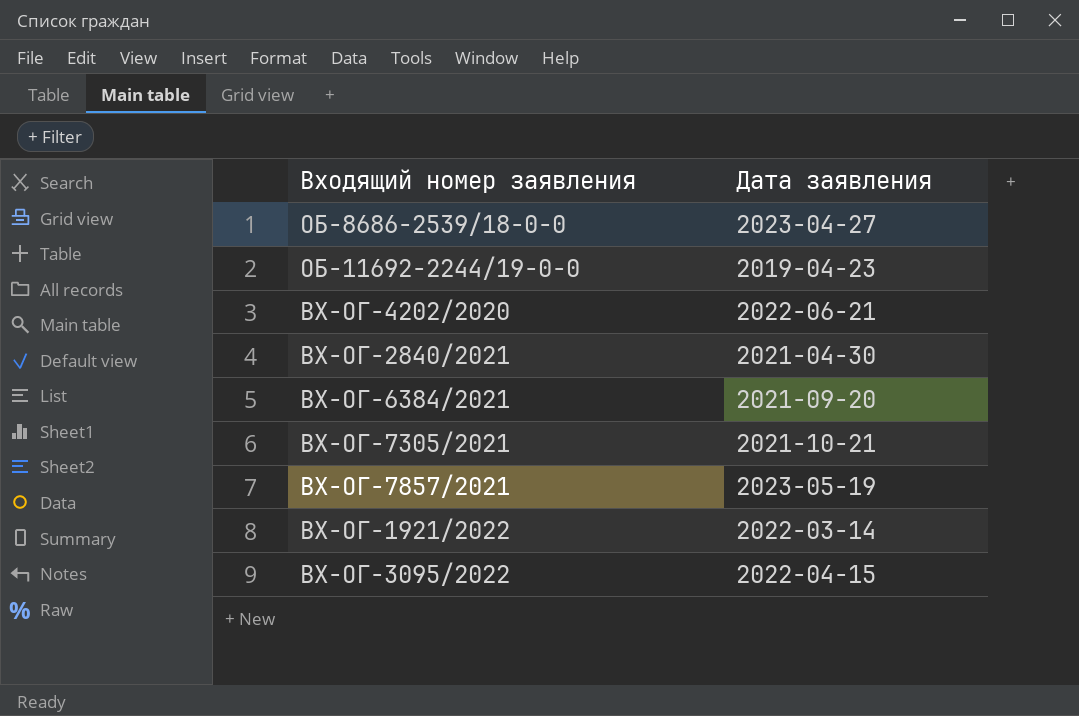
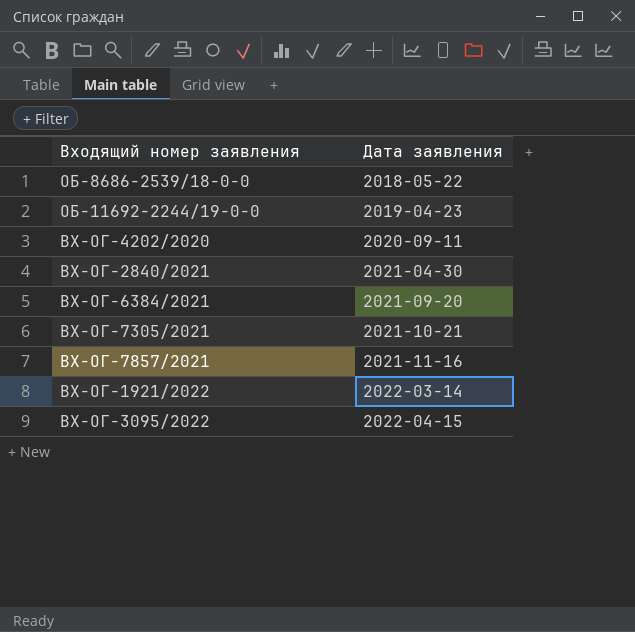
ОБ-8686-2539/18-0-0 | Дата заявления: 2023-04-27 -> 2018-05-22
ВХ-ОГ-4202/2020 | Дата заявления: 2022-06-21 -> 2020-09-11
ВХ-ОГ-7857/2021 | Дата заявления: 2023-05-19 -> 2021-11-16

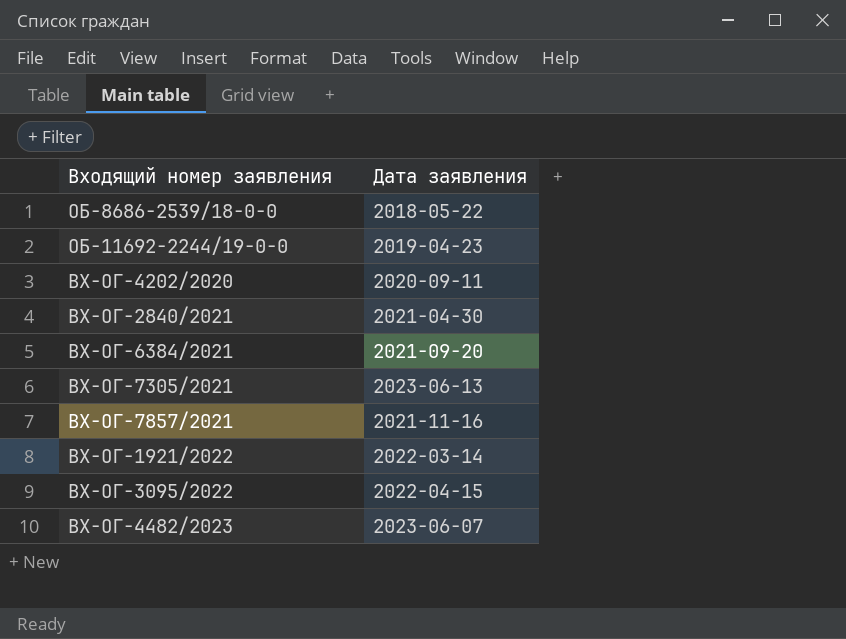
ВХ-ОГ-7305/2021 | Дата заявления: 2021-10-21 -> 2023-06-13
row ВХ-ОГ-4482/2023: none -> 2023-06-07

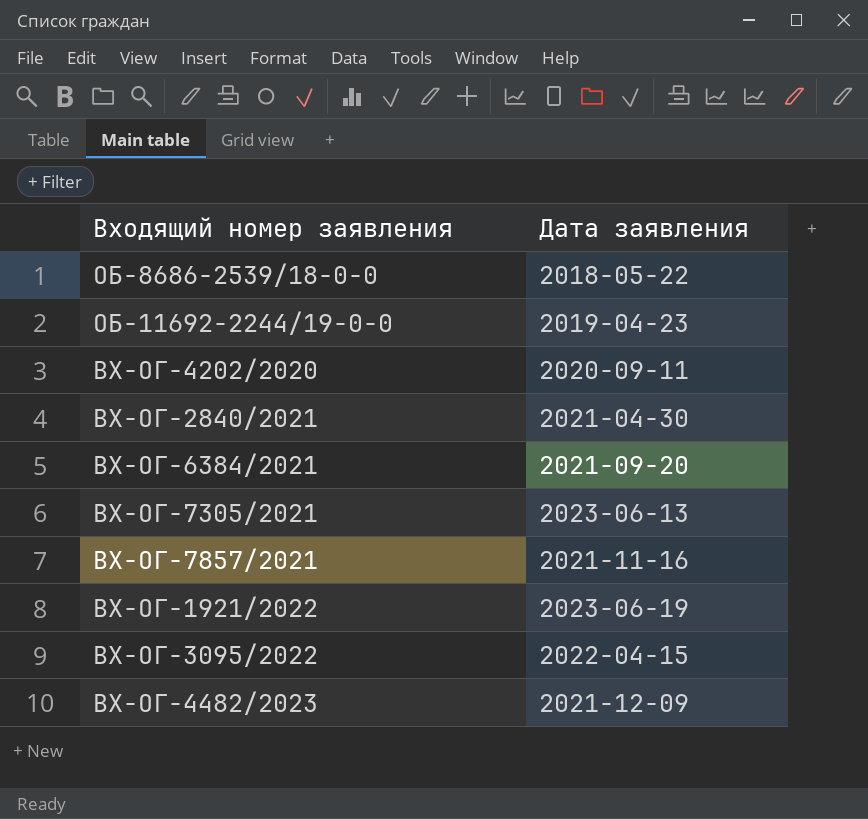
ВХ-ОГ-1921/2022 | Дата заявления: 2022-03-14 -> 2023-06-19
ВХ-ОГ-4482/2023 | Дата заявления: 2023-06-07 -> 2021-12-09

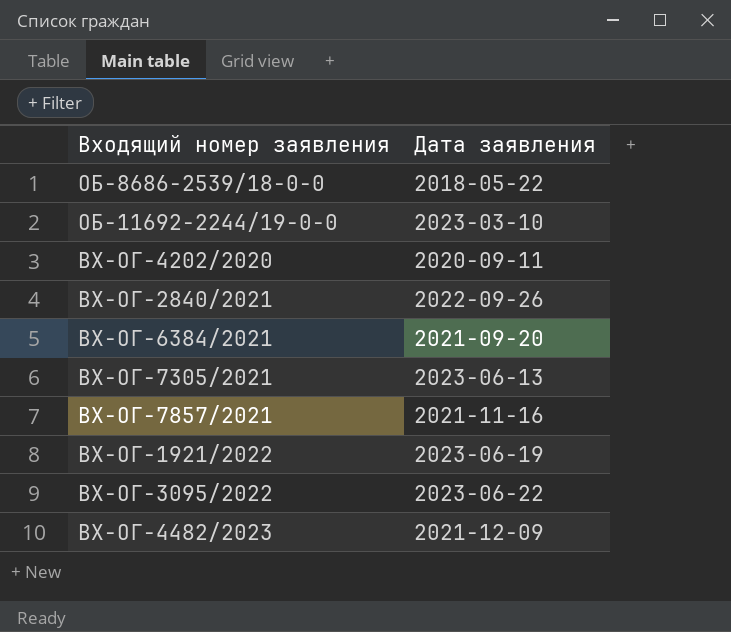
ОБ-11692-2244/19-0-0 | Дата заявления: 2019-04-23 -> 2023-03-10
ВХ-ОГ-2840/2021 | Дата заявления: 2021-04-30 -> 2022-09-26
ВХ-ОГ-3095/2022 | Дата заявления: 2022-04-15 -> 2023-06-22

